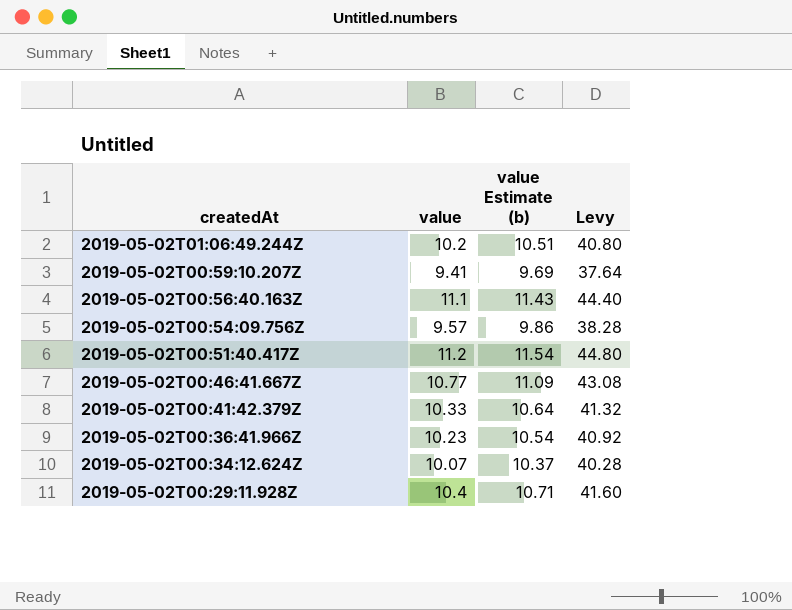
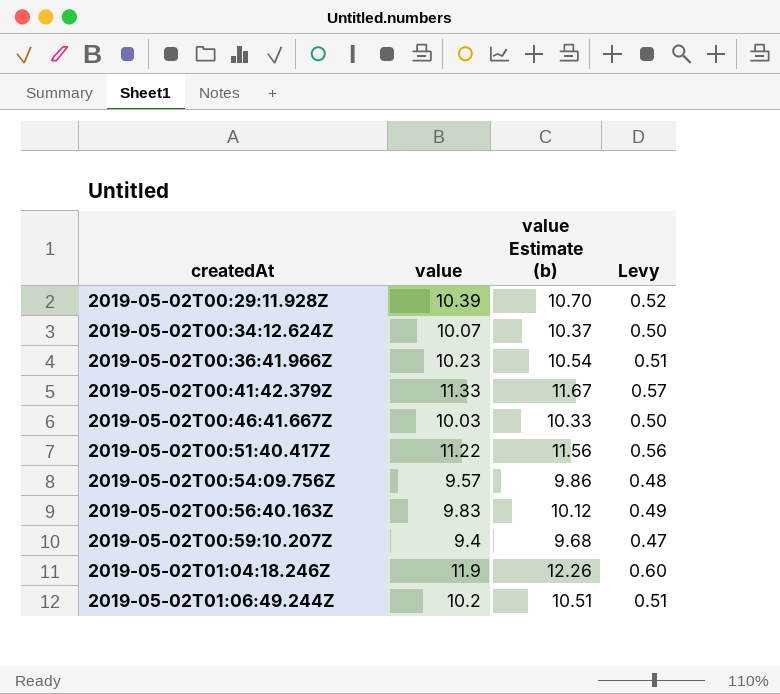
row order: createdAt descending -> createdAt ascending
column Levy | formula: [value] * 4 -> [value] * 0.05
2019-05-02T00:29:11.928Z | value: 10.4 -> 10.39
2019-05-02T00:29:11.928Z | value Estimate (b): 10.71 -> 10.70
2019-05-02T00:41:42.379Z | value: 10.33 -> 11.33
2019-05-02T00:41:42.379Z | value Estimate (b): 10.64 -> 11.67
2019-05-02T00:46:41.667Z | value: 10.77 -> 10.03
2019-05-02T00:46:41.667Z | value Estimate (b): 11.09 -> 10.33
2019-05-02T00:51:40.417Z | value: 11.2 -> 11.22
2019-05-02T00:51:40.417Z | value Estimate (b): 11.54 -> 11.56
2019-05-02T00:56:40.163Z | value: 11.1 -> 9.83
2019-05-02T00:56:40.163Z | value Estimate (b): 11.43 -> 10.12
2019-05-02T00:59:10.207Z | value: 9.41 -> 9.4
2019-05-02T00:59:10.207Z | value Estimate (b): 9.69 -> 9.68
row 2019-05-02T01:04:18.246Z: none -> 11.9 | 12.26 | 0.60

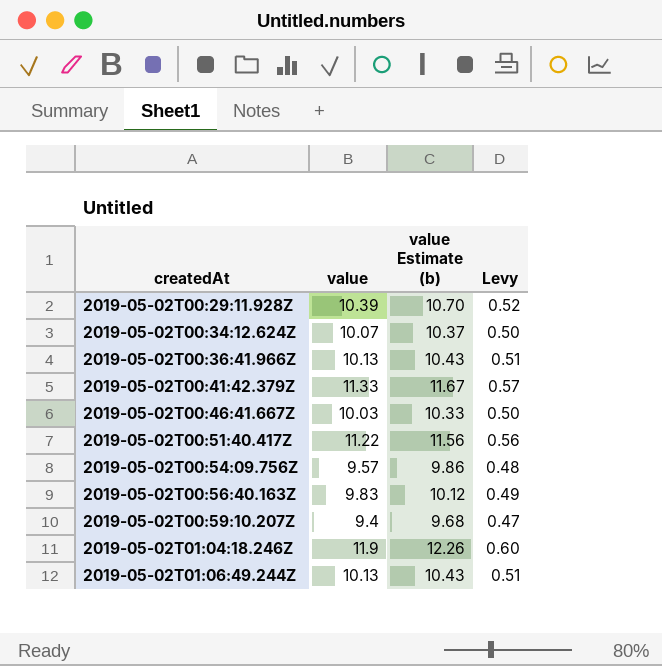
2019-05-02T00:36:41.966Z | value: 10.23 -> 10.13
2019-05-02T00:36:41.966Z | value Estimate (b): 10.54 -> 10.43
2019-05-02T01:06:49.244Z | value: 10.2 -> 10.13
2019-05-02T01:06:49.244Z | value Estimate (b): 10.51 -> 10.43

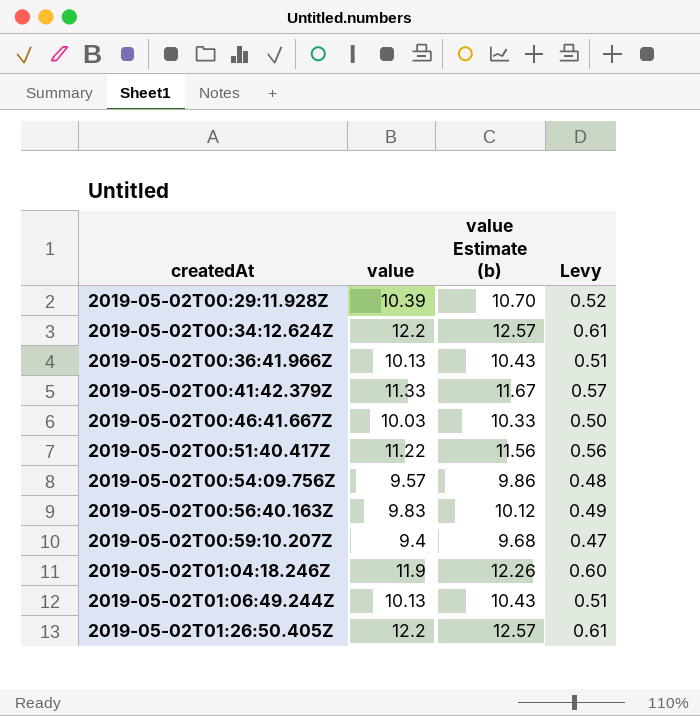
2019-05-02T00:34:12.624Z | value: 10.07 -> 12.2
2019-05-02T00:34:12.624Z | value Estimate (b): 10.37 -> 12.57
2019-05-02T00:34:12.624Z | Levy: 0.50 -> 0.61
row 2019-05-02T01:26:50.405Z: none -> 12.2 | 12.57 | 0.61

